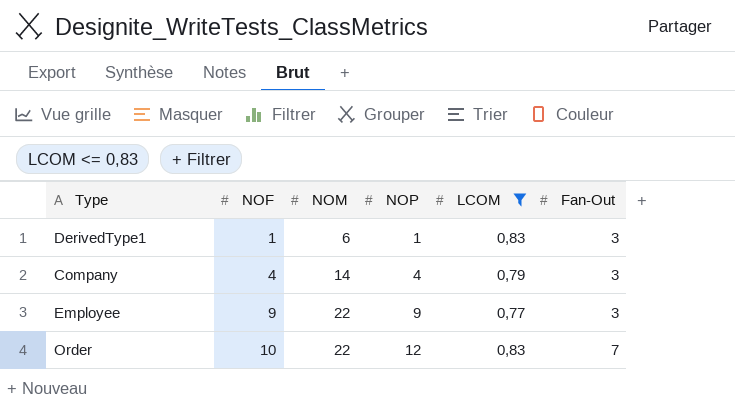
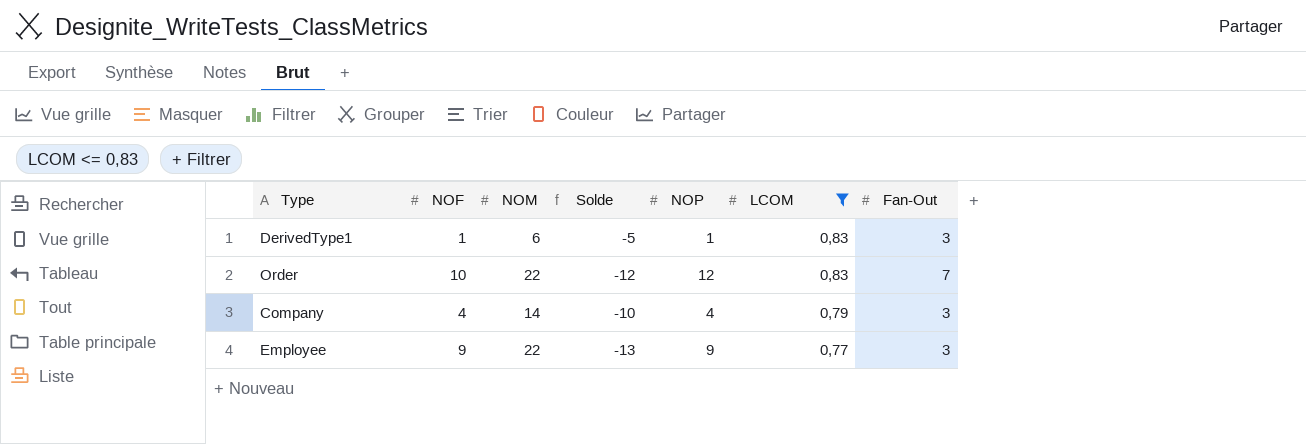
row order: NOF ascending -> LCOM descending
column Solde | formula: none -> [NOF] - [NOM]

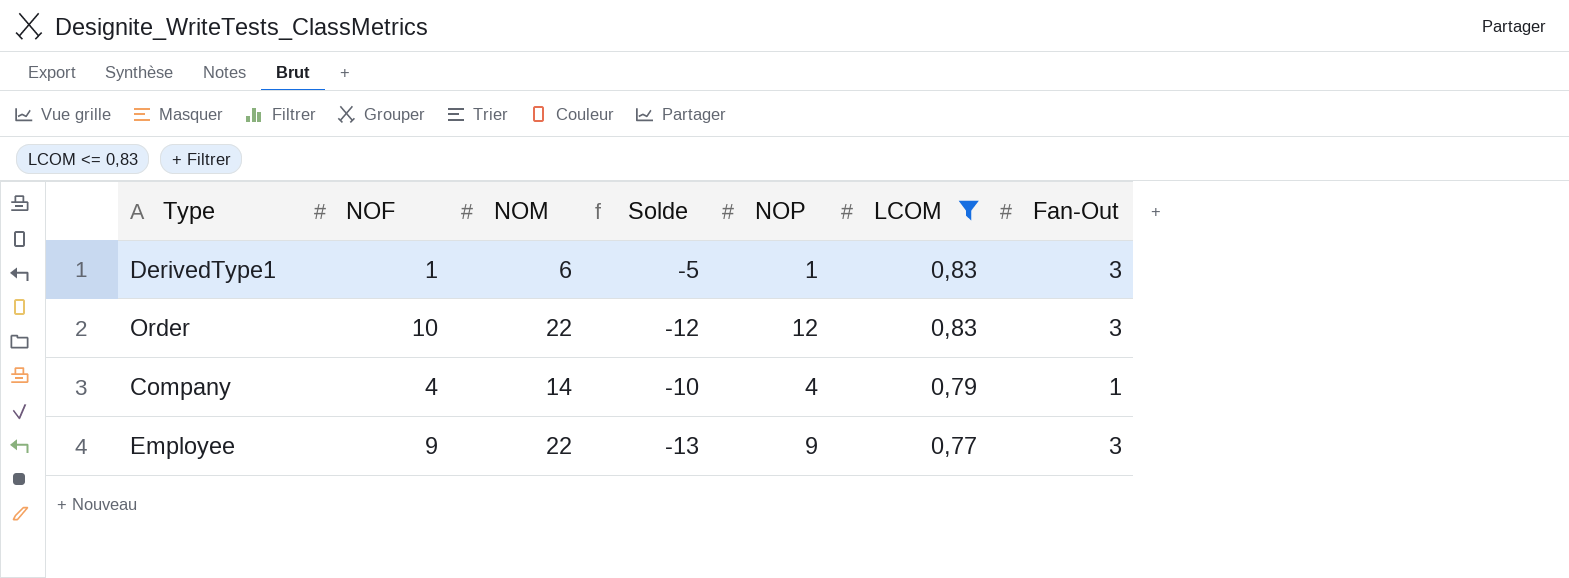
Order | Fan-Out: 7 -> 3
Company | Fan-Out: 3 -> 1

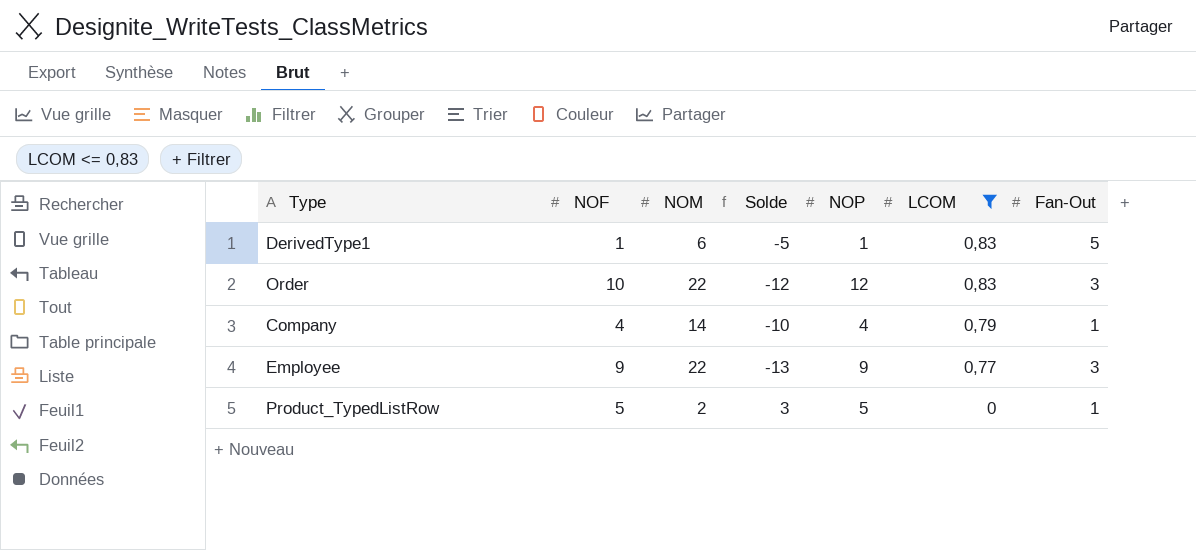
DerivedType1 | Fan-Out: 3 -> 5
row Product_TypedListRow: none -> 5 | 2 | 3 | 5 | 0 | 1

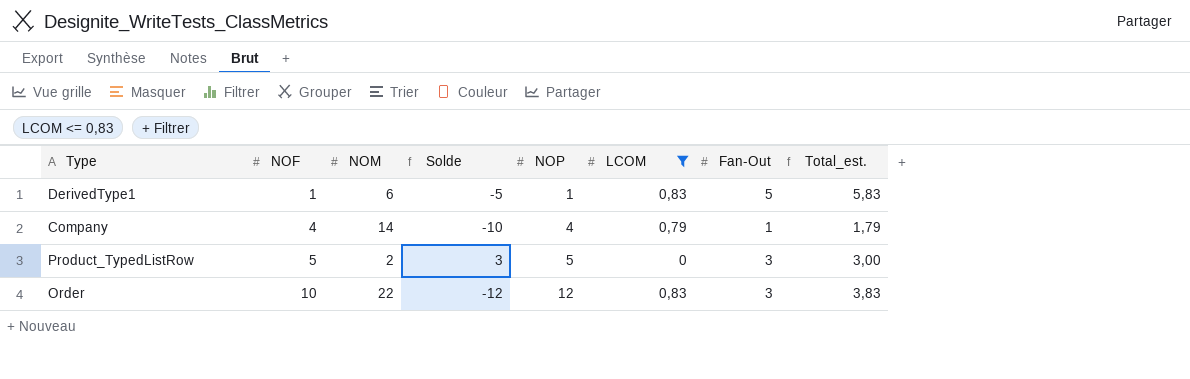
row order: LCOM descending -> NOF ascending
column Total_est. | formula: none -> [LCOM] + [Fan-Out]
row Employee: 9 | 22 | -13 | 9 | 0,77 | 3 -> none
Product_TypedListRow | Fan-Out: 1 -> 3

